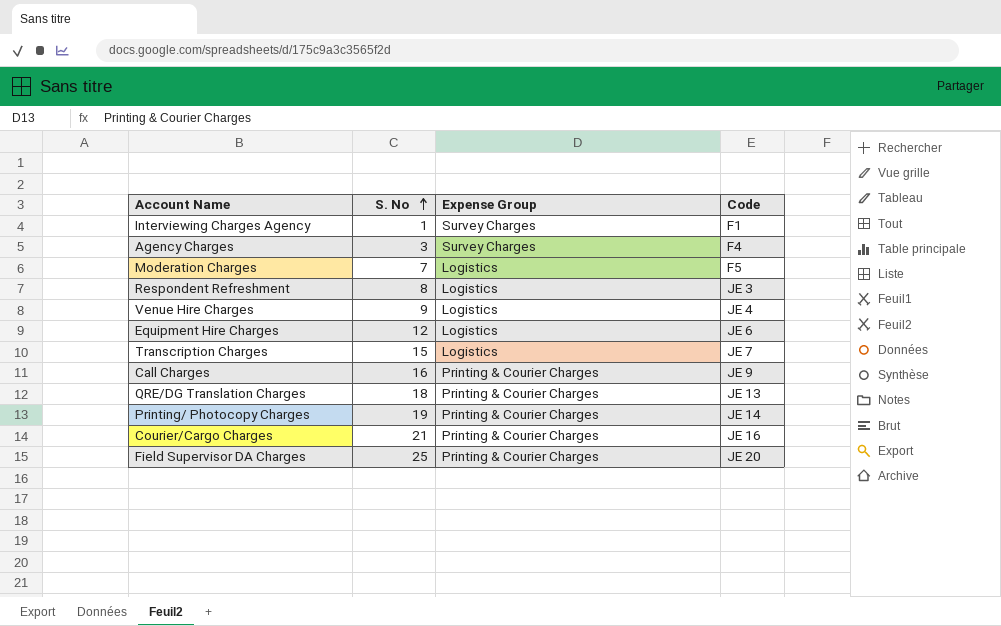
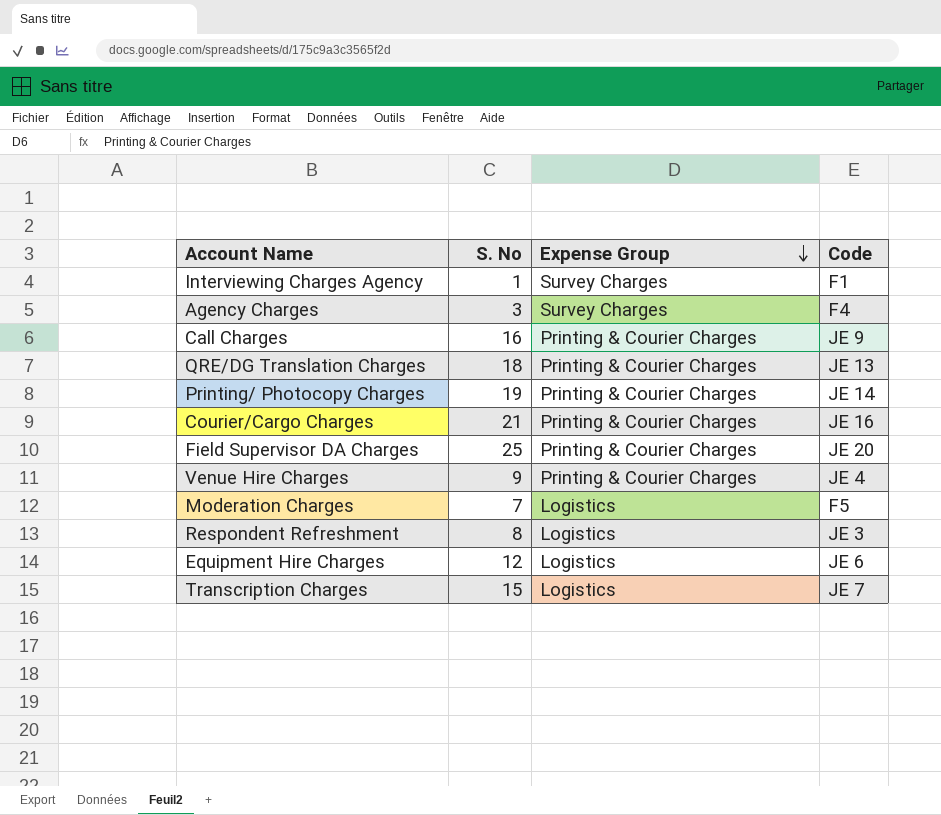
row order: S. No ascending -> Expense Group descending
Venue Hire Charges | Expense Group: Logistics -> Printing & Courier Charges

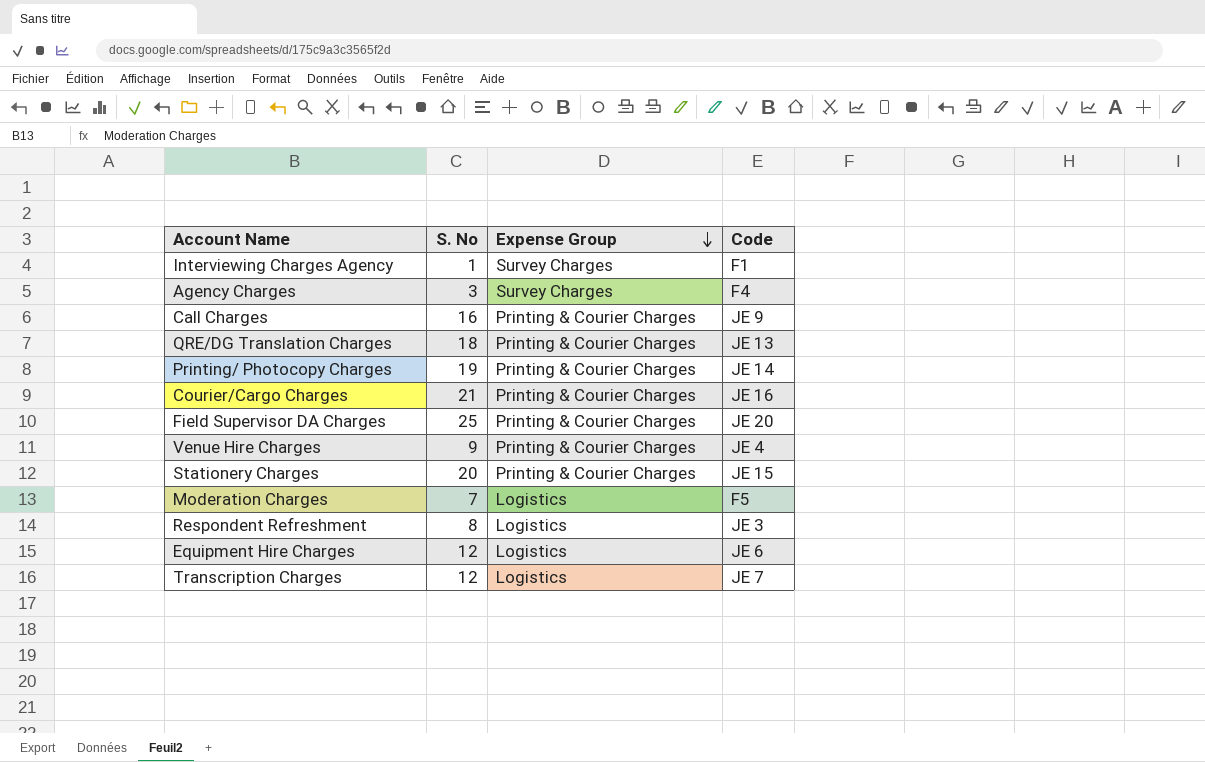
row Stationery Charges: none -> 20 | Printing & Courier Charges | JE 15
Transcription Charges | S. No: 15 -> 12

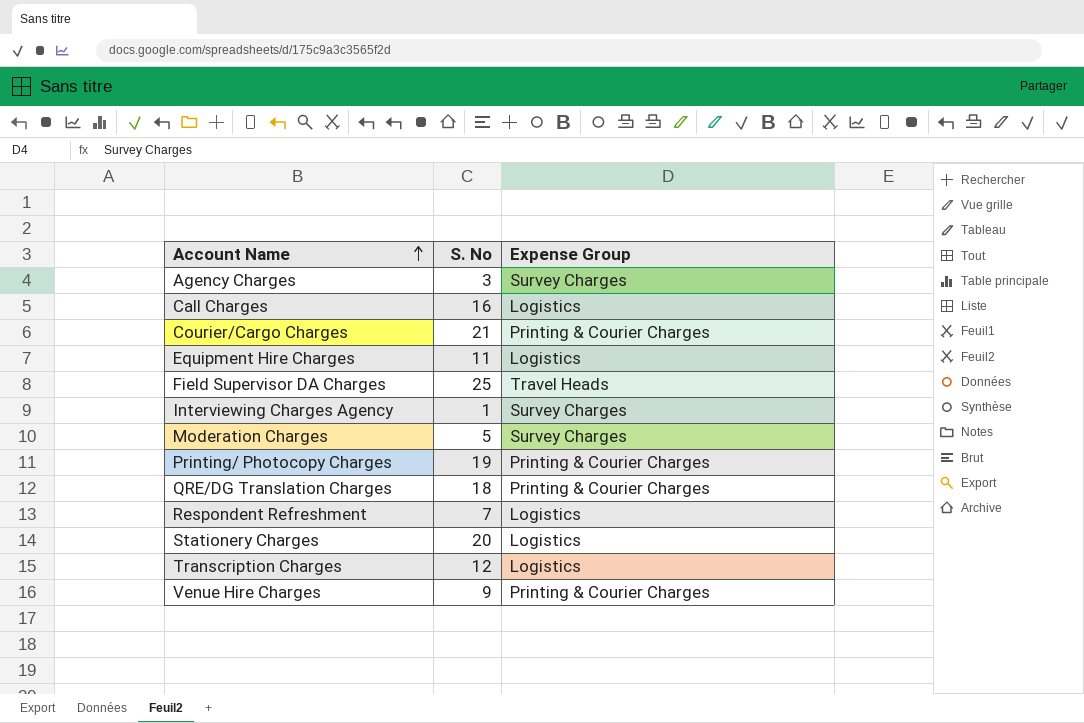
row order: Expense Group descending -> Account Name ascending
column Code | position: 4 -> none
Call Charges | Expense Group: Printing & Courier Charges -> Logistics
Equipment Hire Charges | S. No: 12 -> 11
Field Supervisor DA Charges | Expense Group: Printing & Courier Charges -> Travel Heads
Moderation Charges | S. No: 7 -> 5
Moderation Charges | Expense Group: Logistics -> Survey Charges
Respondent Refreshment | S. No: 8 -> 7
Stationery Charges | Expense Group: Printing & Courier Charges -> Logistics

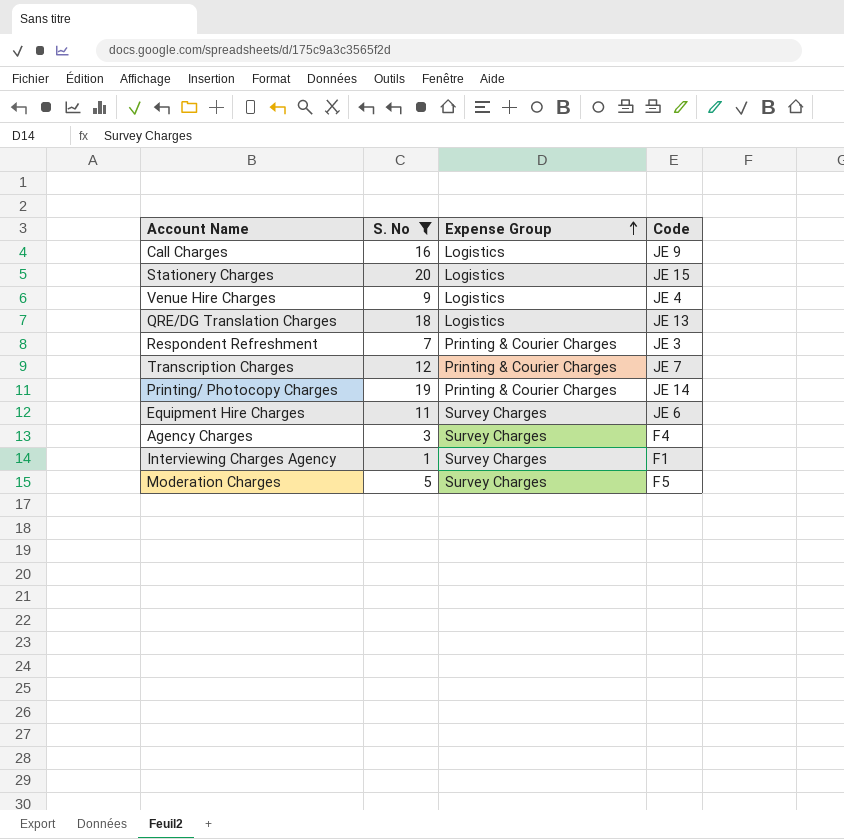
filter: none -> S. No <= 20
row order: Account Name ascending -> Expense Group ascending
column Code | position: none -> 4
Venue Hire Charges | Expense Group: Printing & Courier Charges -> Logistics
QRE/DG Translation Charges | Expense Group: Printing & Courier Charges -> Logistics
Respondent Refreshment | Expense Group: Logistics -> Printing & Courier Charges
Transcription Charges | Expense Group: Logistics -> Printing & Courier Charges
Equipment Hire Charges | Expense Group: Logistics -> Survey Charges

